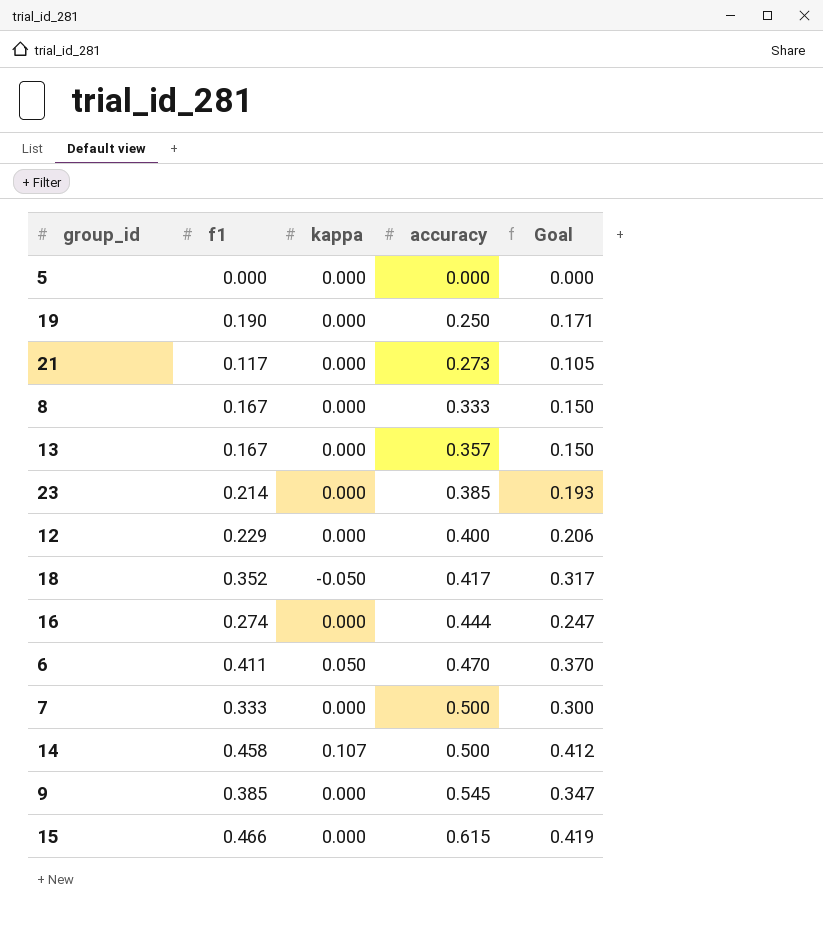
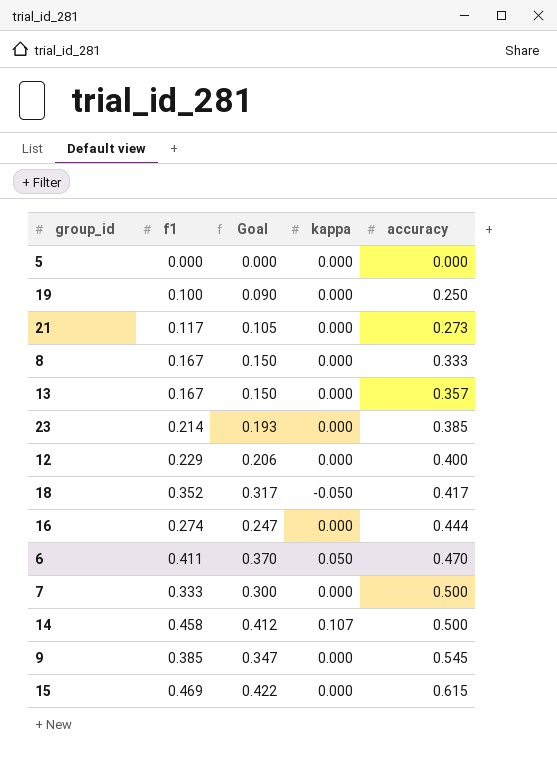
column Goal | position: 5 -> 3
19 | f1: 0.190 -> 0.100
19 | Goal: 0.171 -> 0.090
15 | f1: 0.466 -> 0.469
15 | Goal: 0.419 -> 0.422

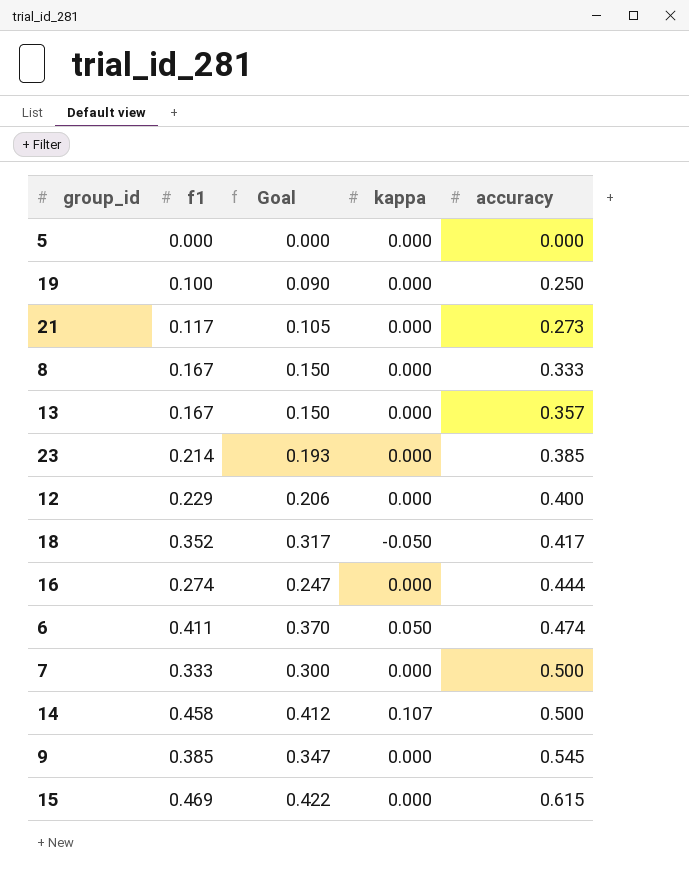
6 | accuracy: 0.470 -> 0.474

